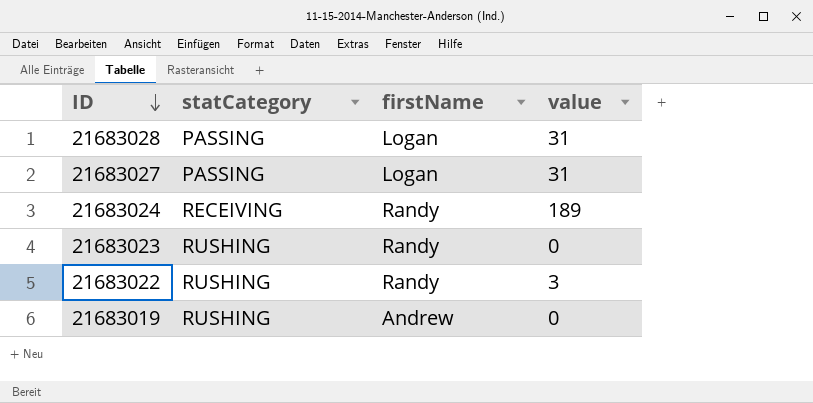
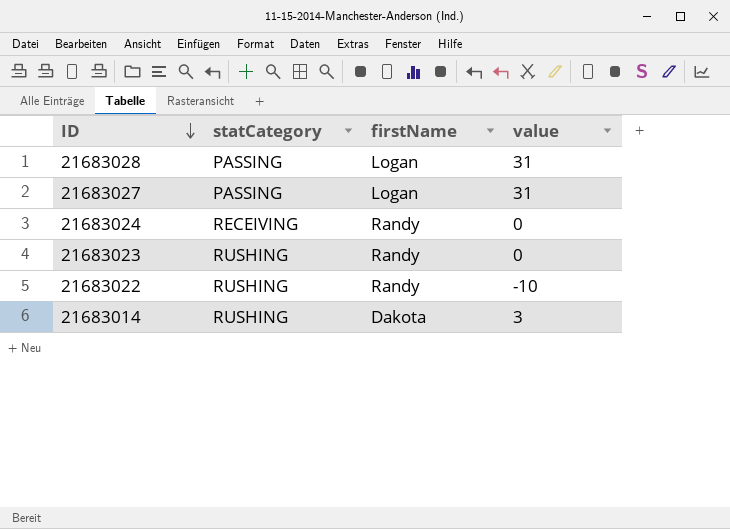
row 21683019: RUSHING | Andrew | 0 -> none
21683024 | value: 189 -> 0
21683022 | value: 3 -> -10
row 21683014: none -> RUSHING | Dakota | 3

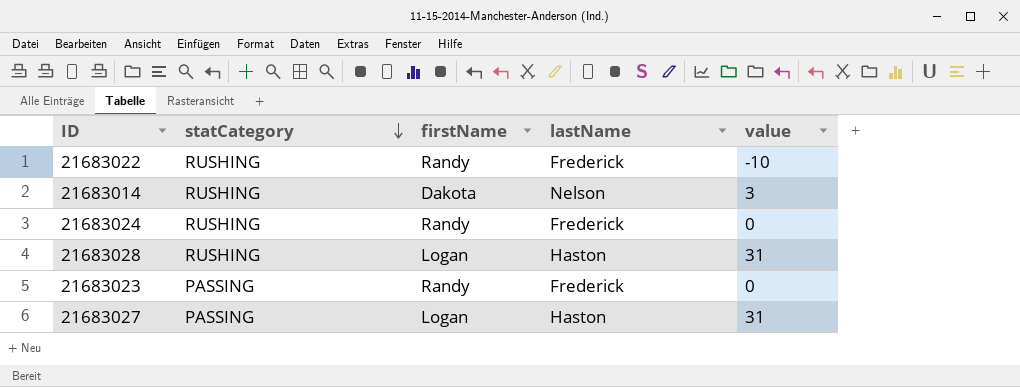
row order: ID descending -> statCategory descending
column lastName | position: none -> 4
21683024 | statCategory: RECEIVING -> RUSHING
21683028 | statCategory: PASSING -> RUSHING
21683023 | statCategory: RUSHING -> PASSING

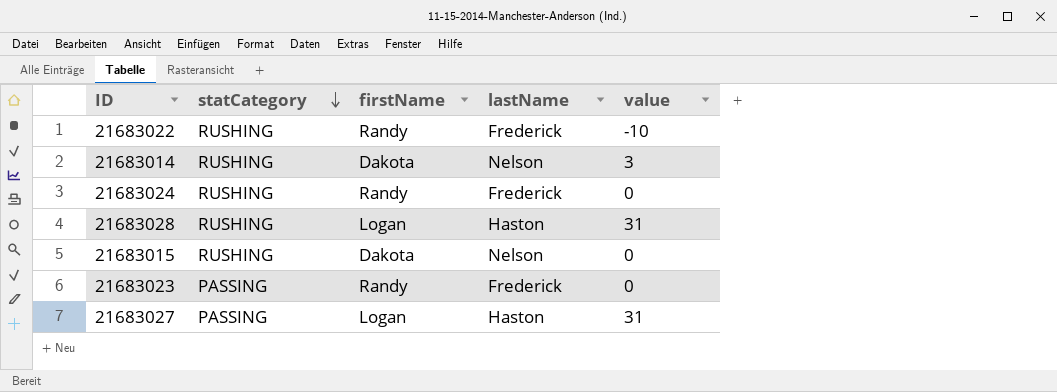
row 21683015: none -> RUSHING | Dakota | Nelson | 0

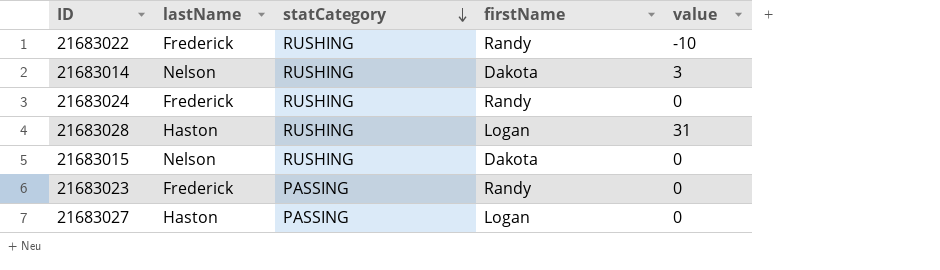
column lastName | position: 4 -> 2
21683027 | value: 31 -> 0

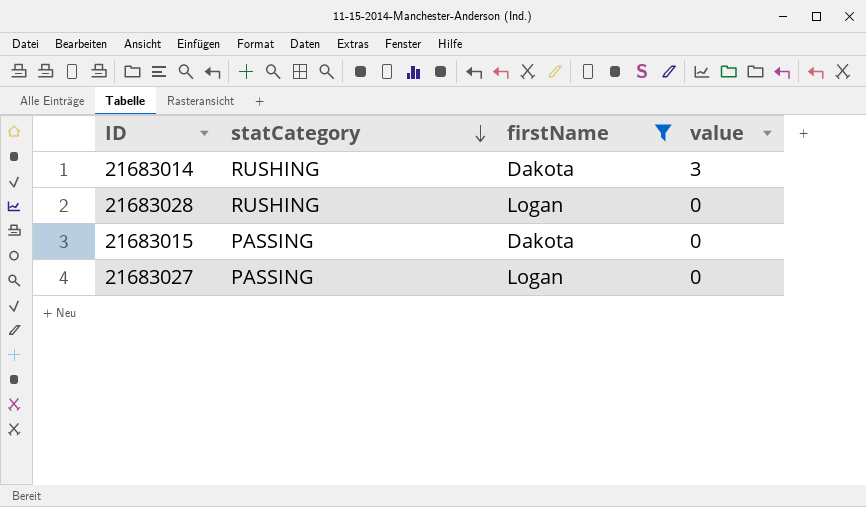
filter: none -> firstName != Randy
column lastName | position: 2 -> none
21683028 | value: 31 -> 0
21683015 | statCategory: RUSHING -> PASSING

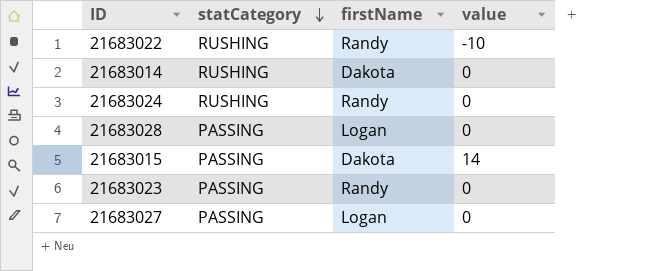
filter: firstName != Randy -> none
21683014 | value: 3 -> 0
21683028 | statCategory: RUSHING -> PASSING
21683015 | value: 0 -> 14

